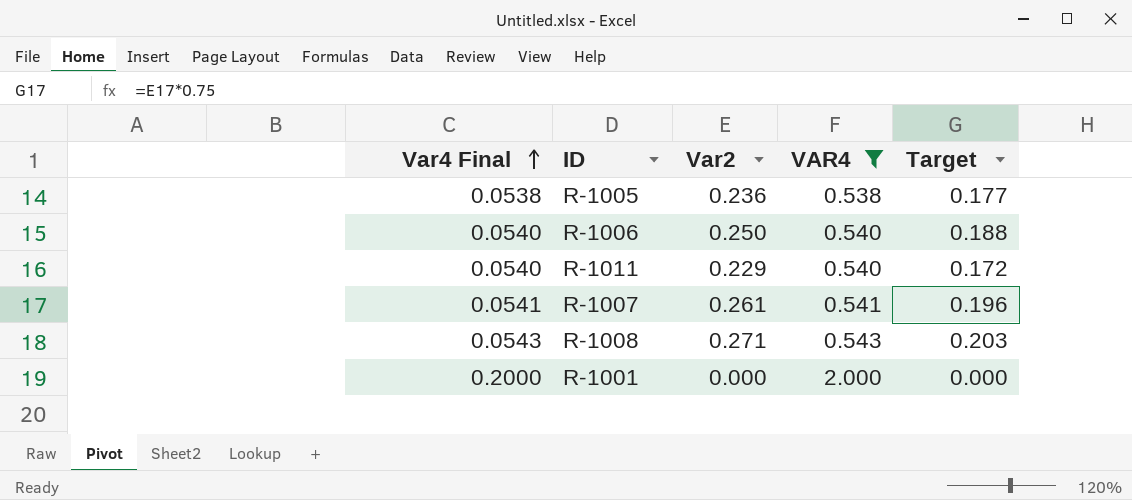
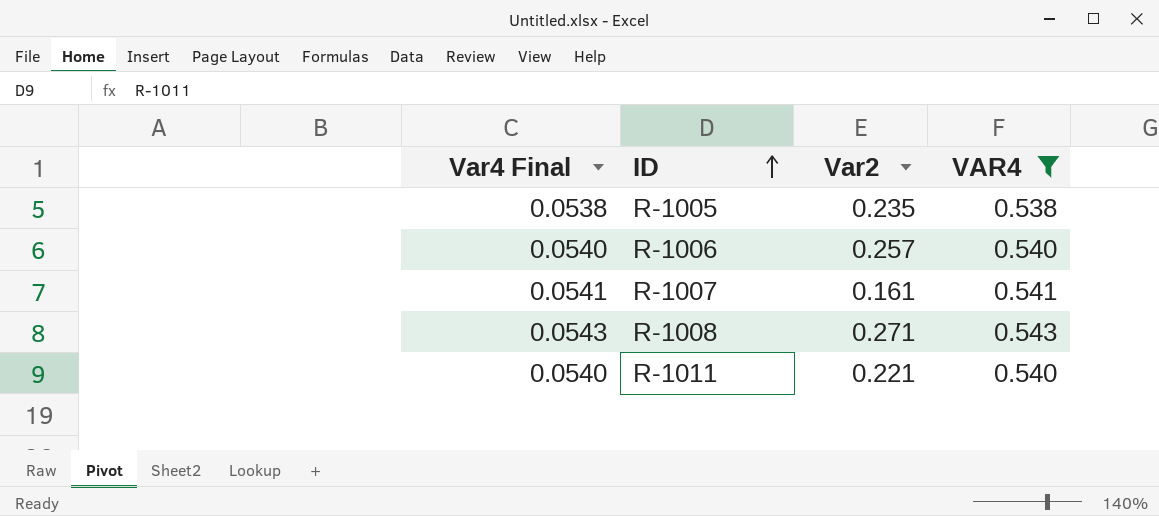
row order: Var4 Final ascending -> ID ascending
column Target | formula: [Var2] * 0.75 -> none
row R-1001: 0.2000 | 0.000 | 2.000 | 0.000 -> none
R-1005 | Var2: 0.236 -> 0.235
R-1006 | Var2: 0.250 -> 0.257
R-1007 | Var2: 0.261 -> 0.161
R-1011 | Var2: 0.229 -> 0.221

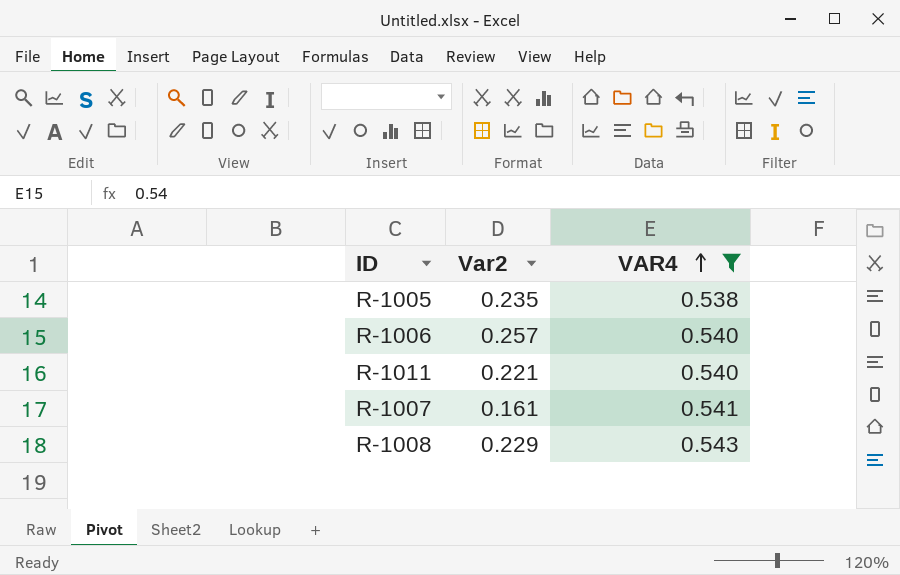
row order: ID ascending -> VAR4 ascending
column Var4 Final | formula: [VAR4] * 0.1 -> none
R-1008 | Var2: 0.271 -> 0.229

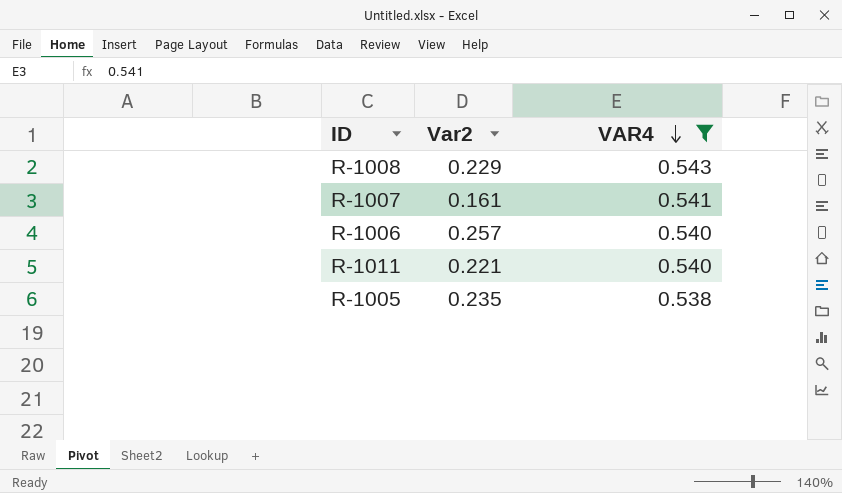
row order: VAR4 ascending -> VAR4 descending

